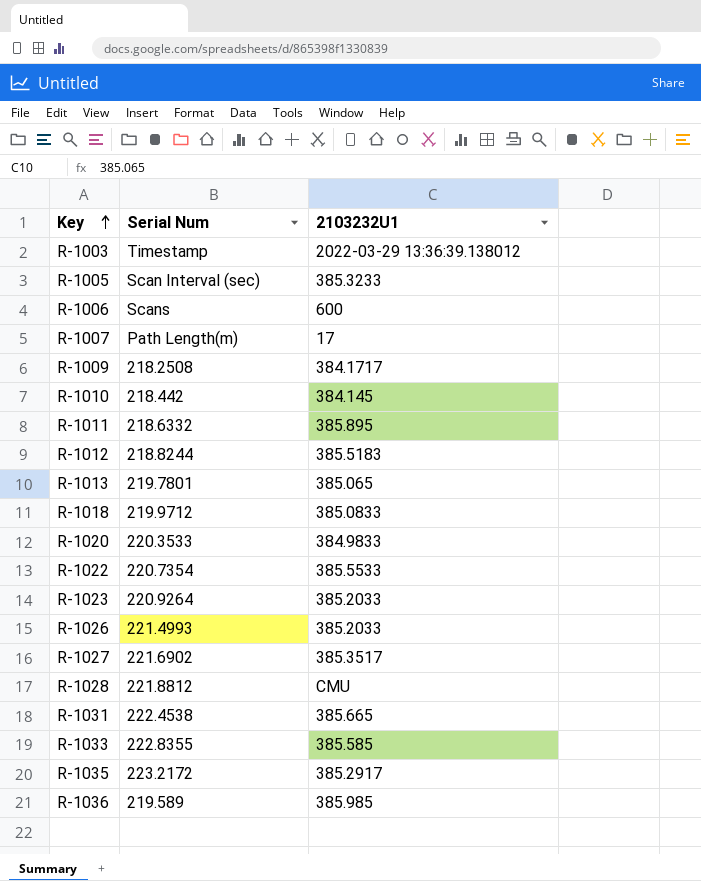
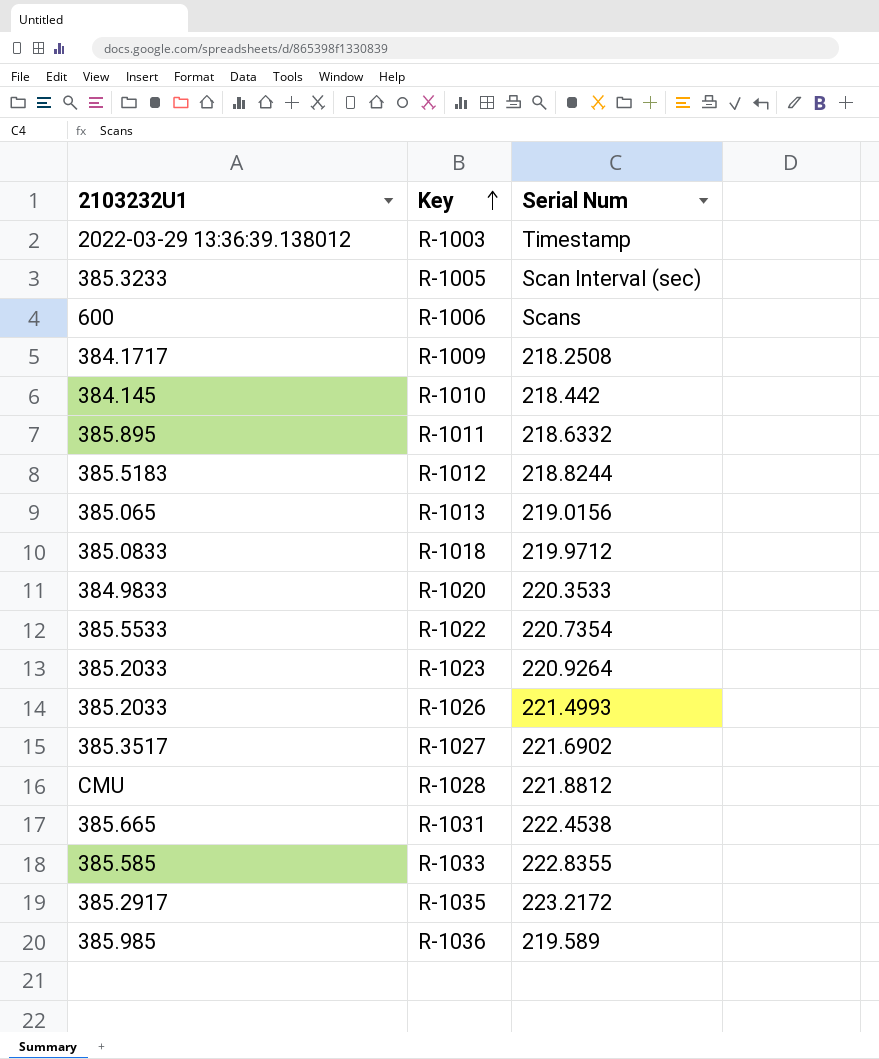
column 2103232U1 | position: 3 -> 1
row R-1007: Path Length(m) | 17 -> none
R-1013 | Serial Num: 219.7801 -> 219.0156

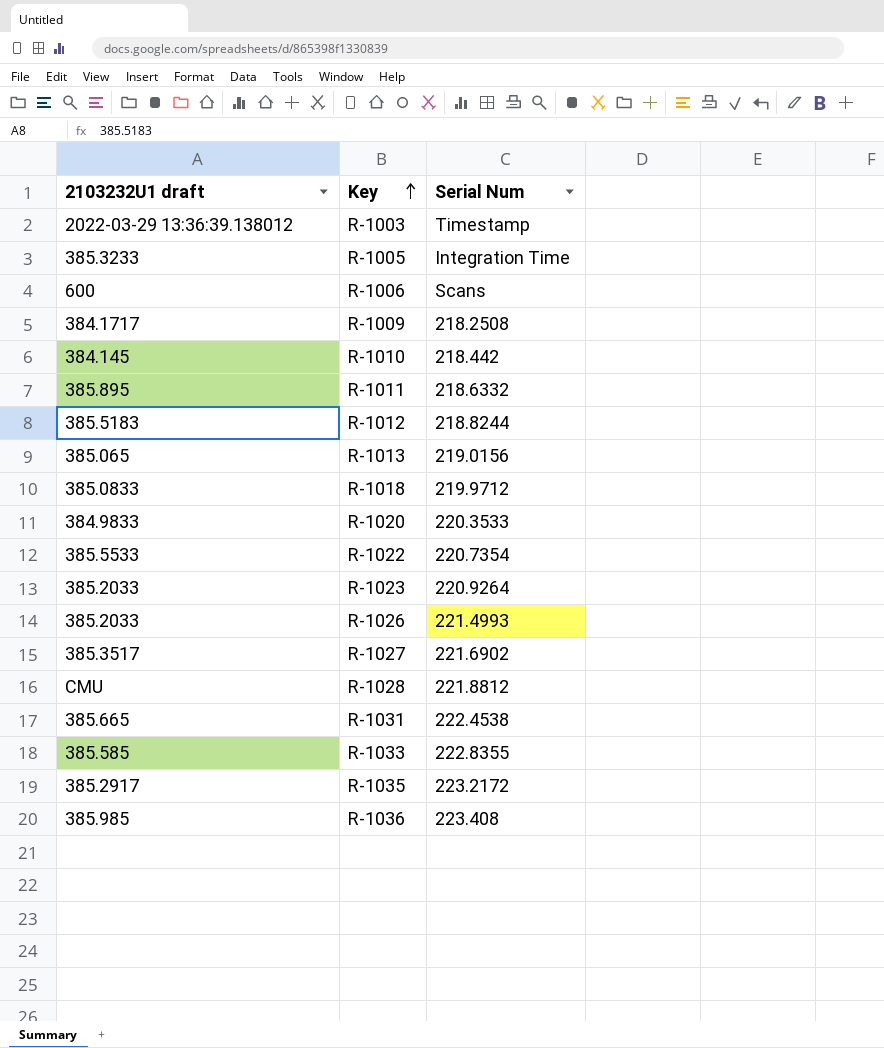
column name: 2103232U1 -> 2103232U1 draft
R-1005 | Serial Num: Scan Interval (sec) -> Integration Time
R-1036 | Serial Num: 219.589 -> 223.408

